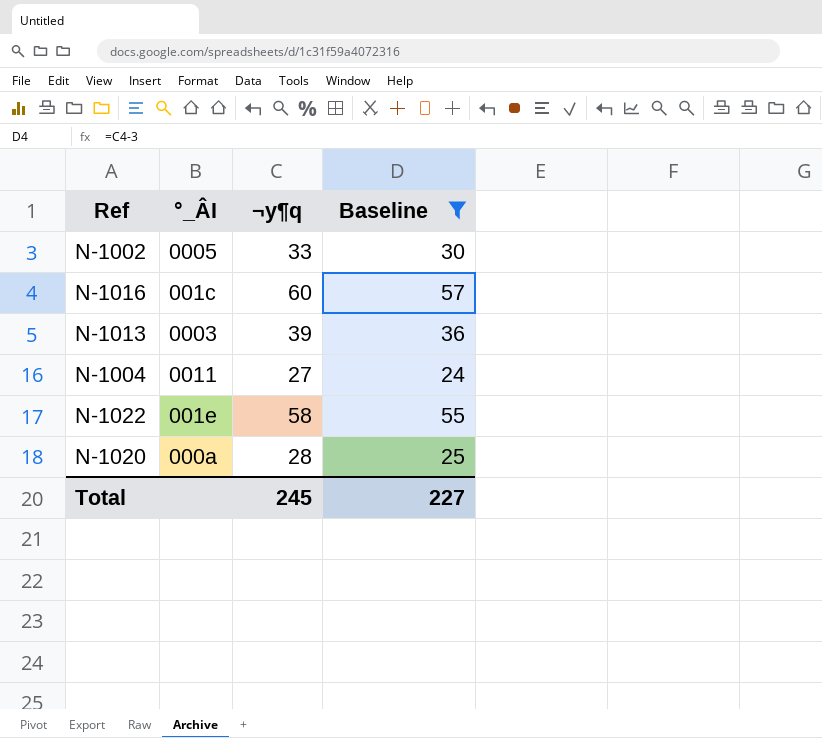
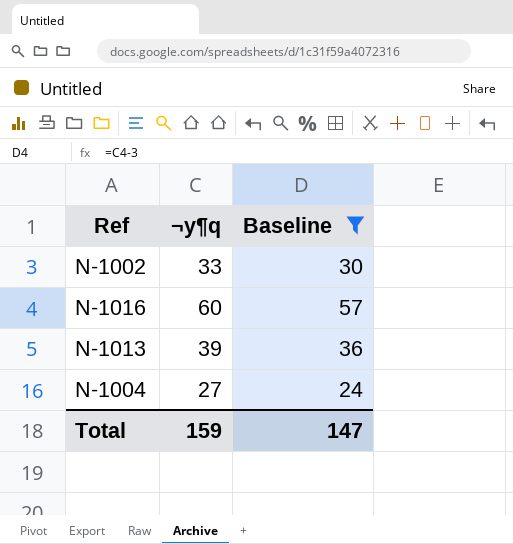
column °_ÂI | position: 2 -> none
row N-1022: 001e | 58 | 55 -> none
row N-1020: 000a | 28 | 25 -> none
Total | ¬y¶q: 245 -> 159
Total | Baseline: 227 -> 147

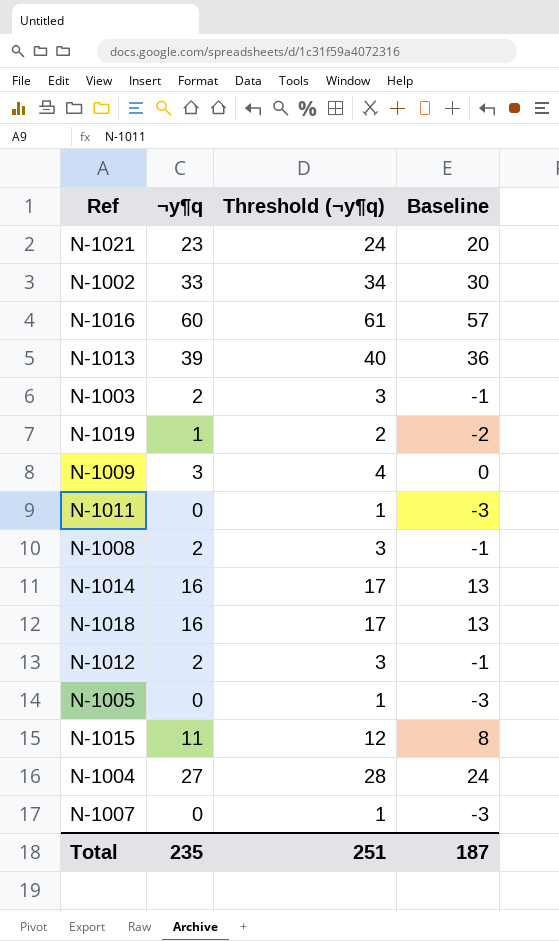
filter: Baseline >= 24 -> none
column Threshold (¬y¶q) | formula: none -> [¬y¶q] + 1
Total | ¬y¶q: 159 -> 235
Total | Baseline: 147 -> 187

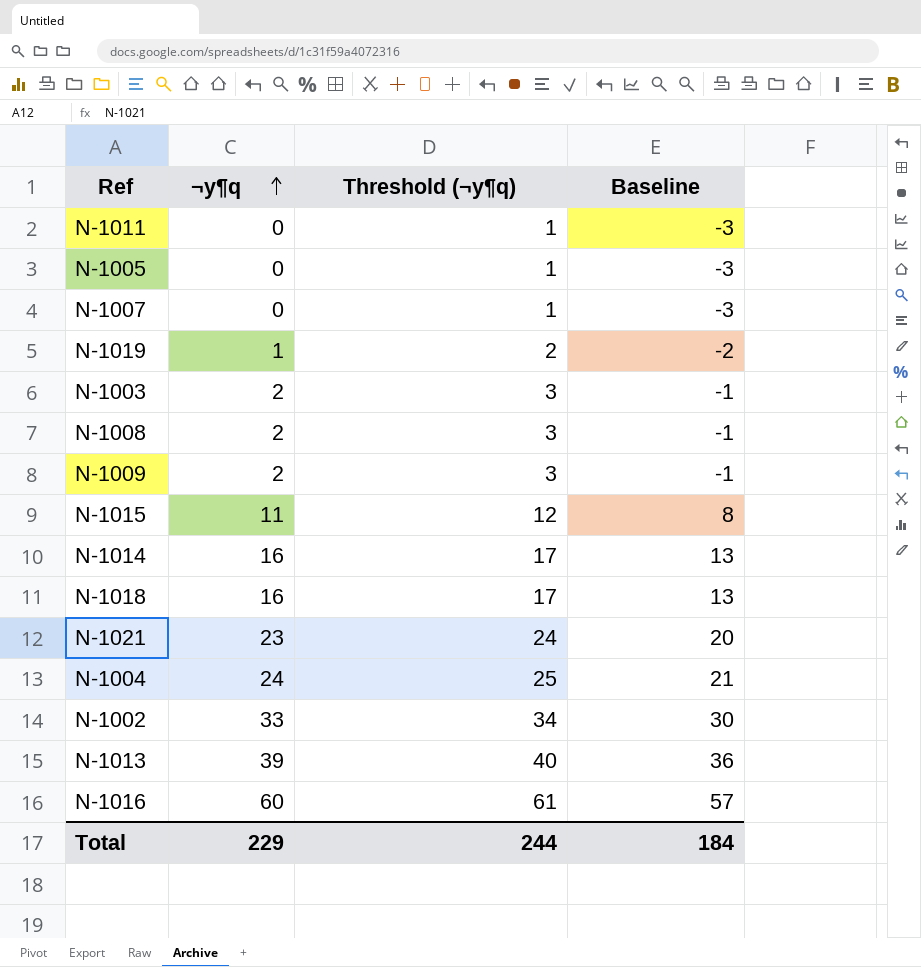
row order: none -> ¬y¶q ascending
row N-1012: 2 | 3 | -1 -> none
N-1009 | ¬y¶q: 3 -> 2
N-1009 | Threshold (¬y¶q): 4 -> 3
N-1009 | Baseline: 0 -> -1
N-1004 | ¬y¶q: 27 -> 24
N-1004 | Threshold (¬y¶q): 28 -> 25
N-1004 | Baseline: 24 -> 21
Total | ¬y¶q: 235 -> 229
Total | Threshold (¬y¶q): 251 -> 244
Total | Baseline: 187 -> 184

